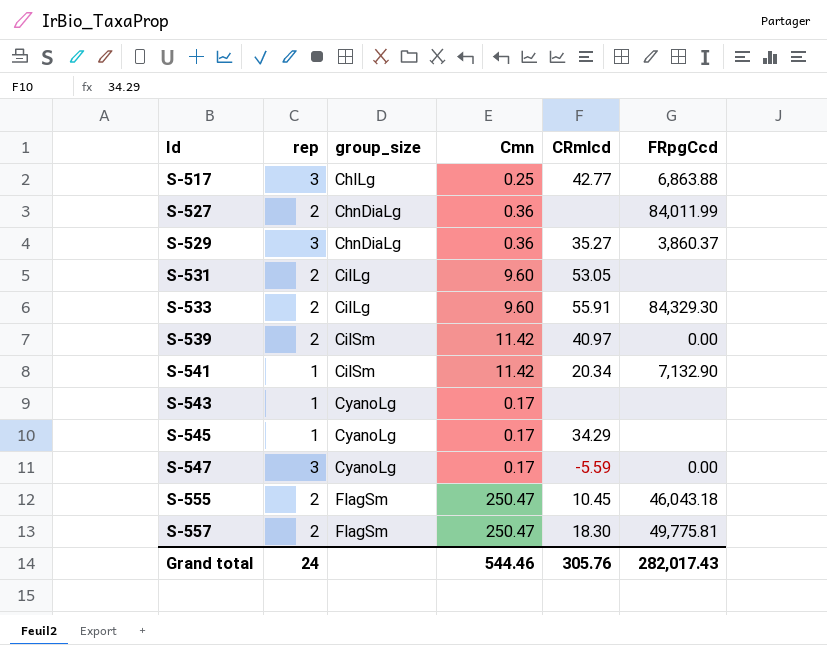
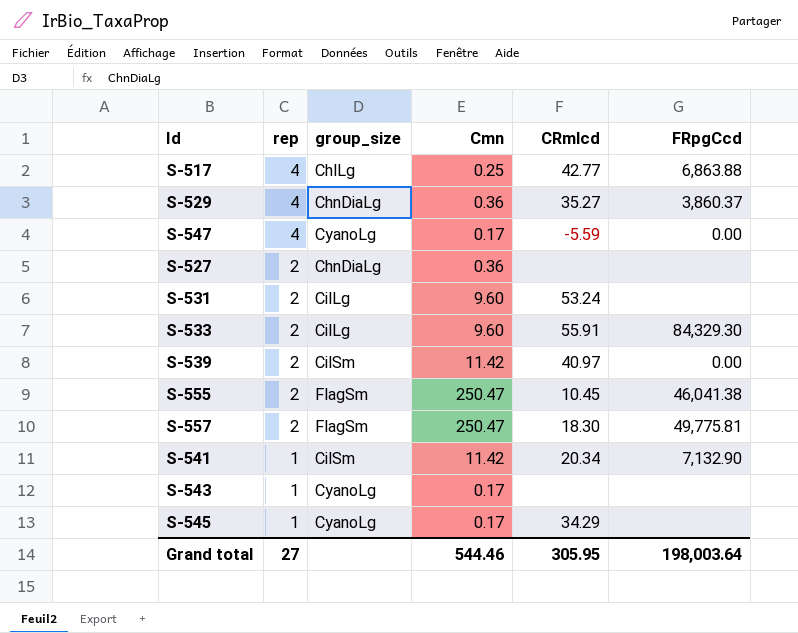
row order: Id ascending -> rep descending
S-517 | rep: 3 -> 4
S-529 | rep: 3 -> 4
S-547 | rep: 3 -> 4
S-527 | FRpgCcd: 84,011.99 -> none
S-531 | CRmlcd: 53.05 -> 53.24
S-555 | FRpgCcd: 46,043.18 -> 46,041.38
Grand total | rep: 24 -> 27
Grand total | CRmlcd: 305.76 -> 305.95
Grand total | FRpgCcd: 282,017.43 -> 198,003.64

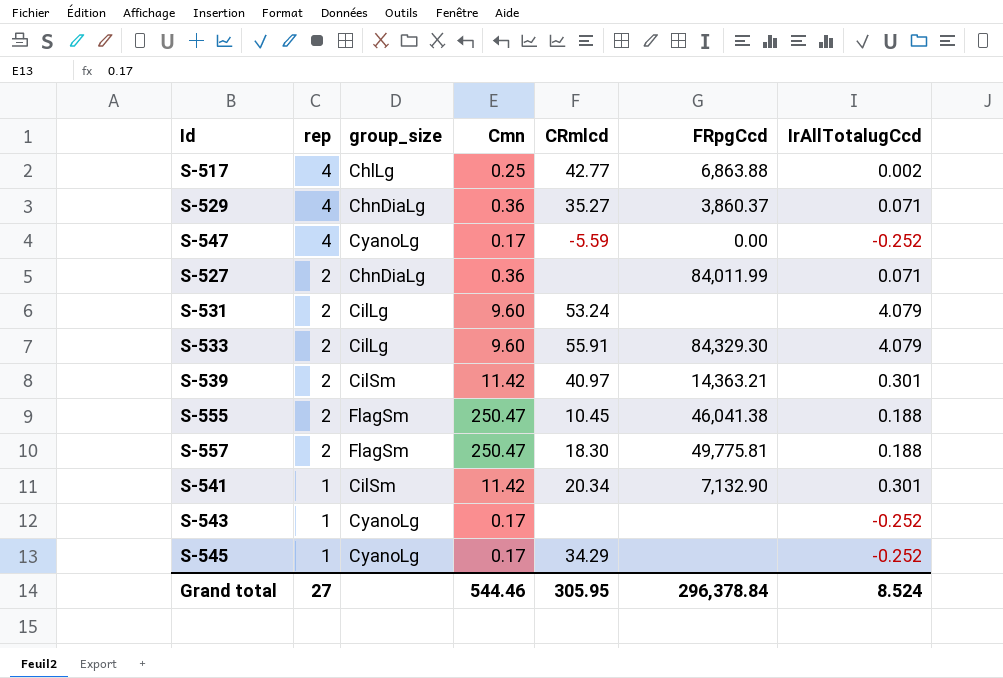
column IrAllTotalugCcd | position: none -> 7
S-527 | FRpgCcd: none -> 84,011.99
S-539 | FRpgCcd: 0.00 -> 14,363.21
Grand total | FRpgCcd: 198,003.64 -> 296,378.84

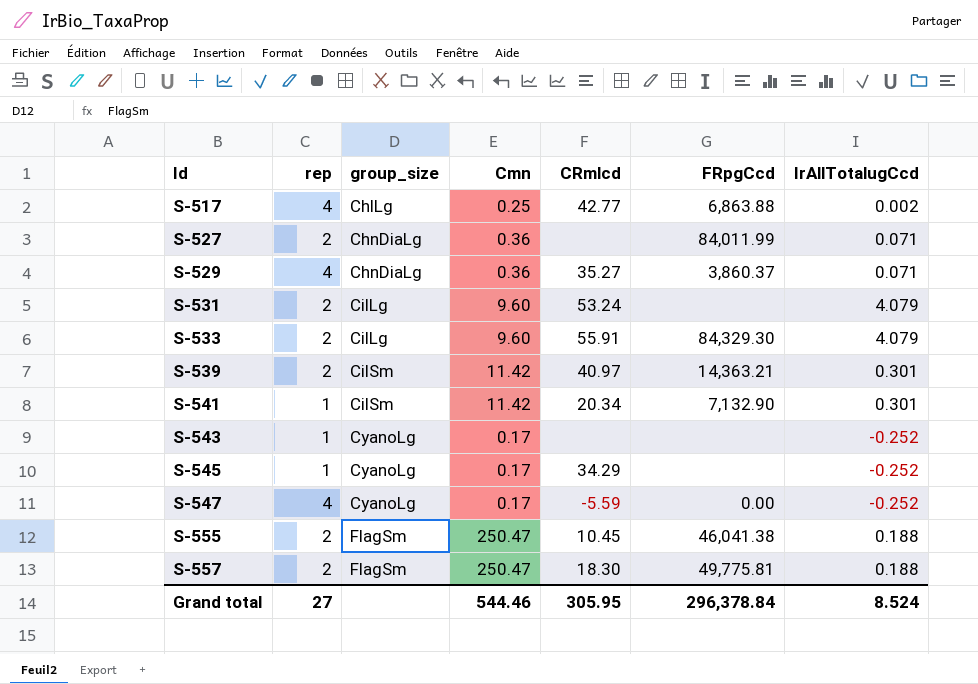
row order: rep descending -> Id ascending

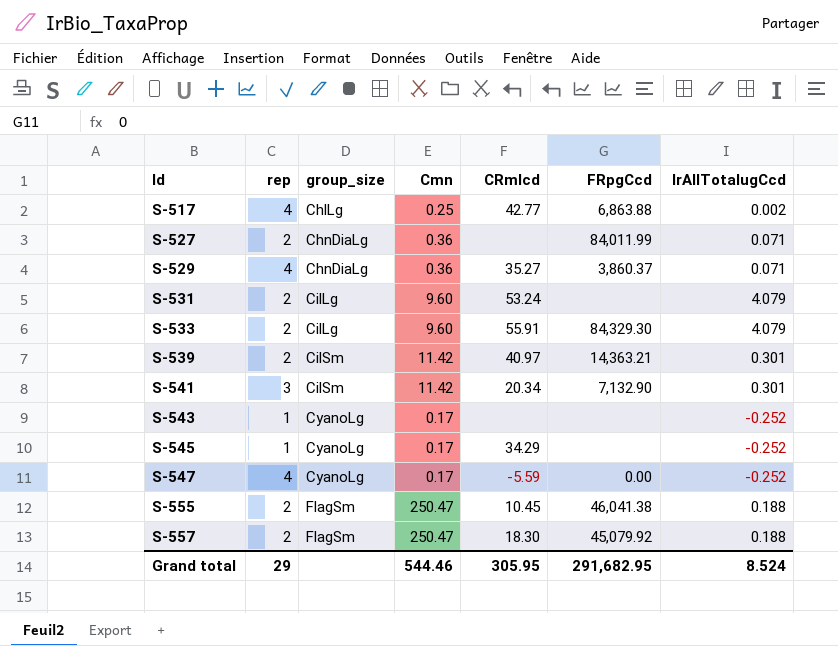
S-541 | rep: 1 -> 3
S-557 | FRpgCcd: 49,775.81 -> 45,079.92
Grand total | rep: 27 -> 29
Grand total | FRpgCcd: 296,378.84 -> 291,682.95

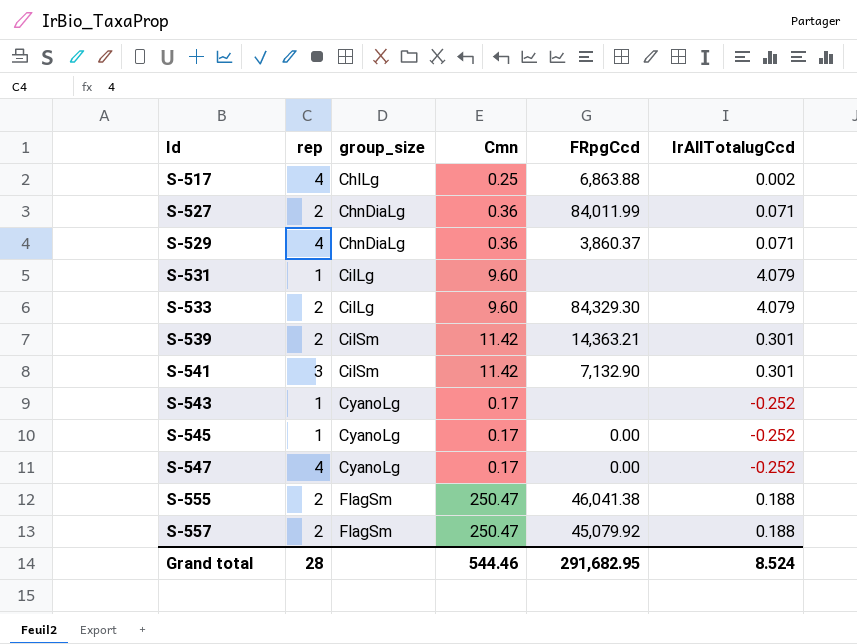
column CRmlcd | position: 5 -> none
S-531 | rep: 2 -> 1
S-545 | FRpgCcd: none -> 0.00
Grand total | rep: 29 -> 28

